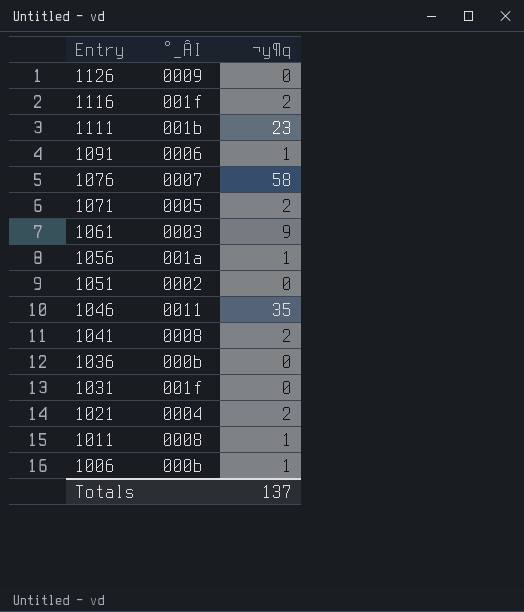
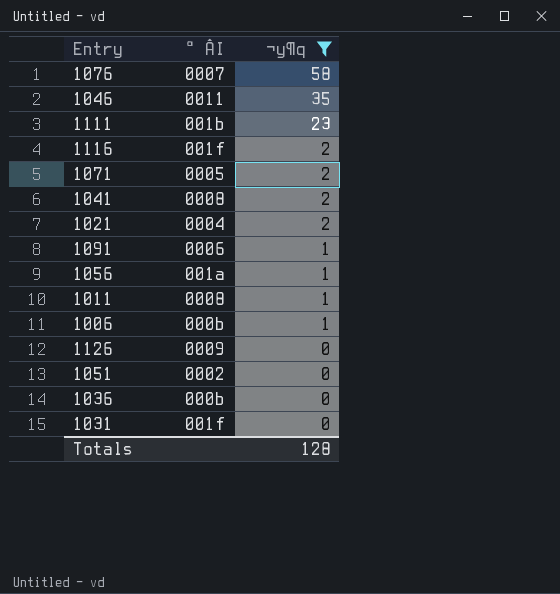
filter: none -> ¬y¶q != 9
row order: Entry descending -> ¬y¶q descending
column name: °_ÂI -> ° ÂI
Totals | ¬y¶q: 137 -> 128

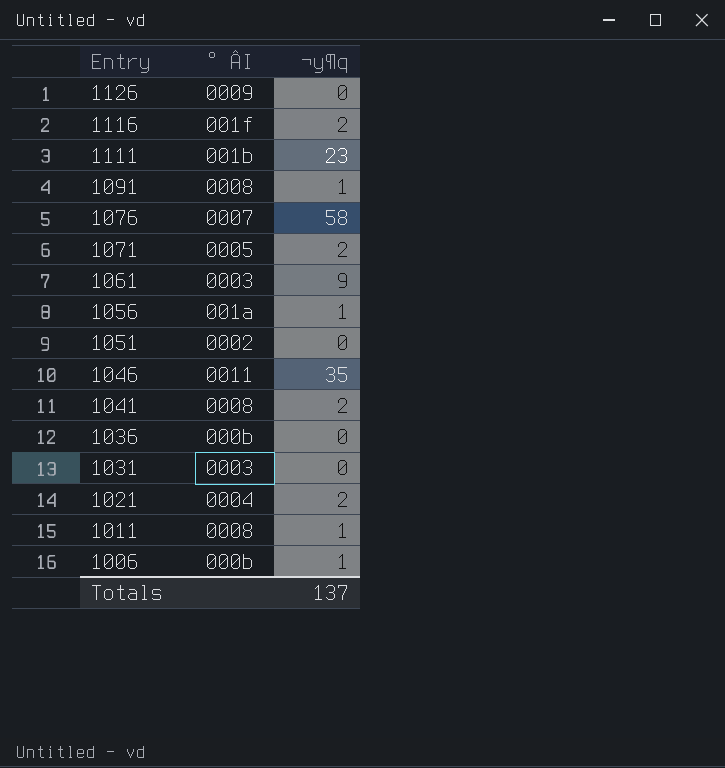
filter: ¬y¶q != 9 -> none
row order: ¬y¶q descending -> Entry descending
1091 | ° ÂI: 0006 -> 0008
1031 | ° ÂI: 001f -> 0003
Totals | ¬y¶q: 128 -> 137

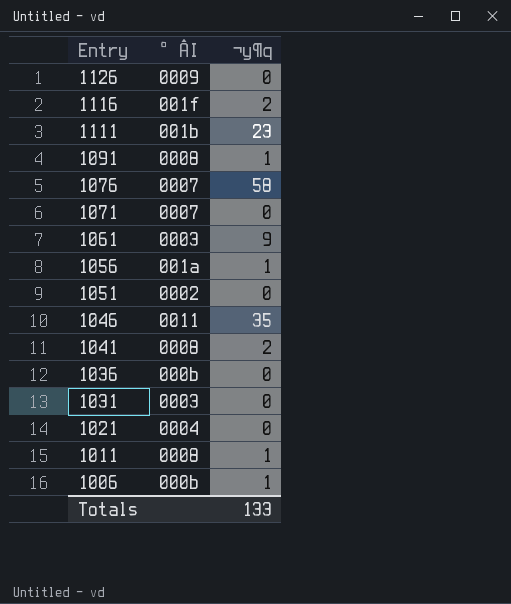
1071 | ° ÂI: 0005 -> 0007
1071 | ¬y¶q: 2 -> 0
1021 | ¬y¶q: 2 -> 0
Totals | ¬y¶q: 137 -> 133

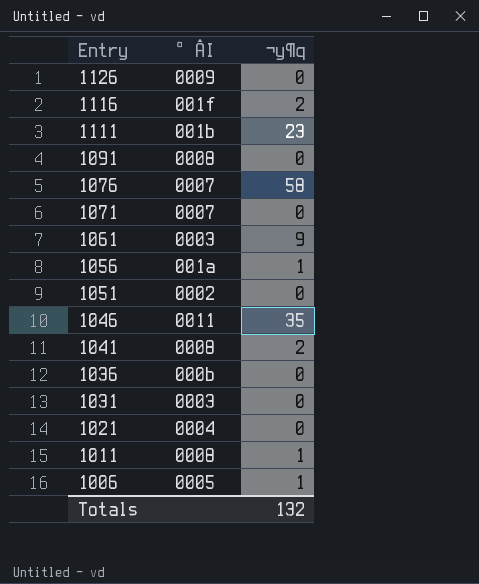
1091 | ¬y¶q: 1 -> 0
1006 | ° ÂI: 000b -> 0005
Totals | ¬y¶q: 133 -> 132

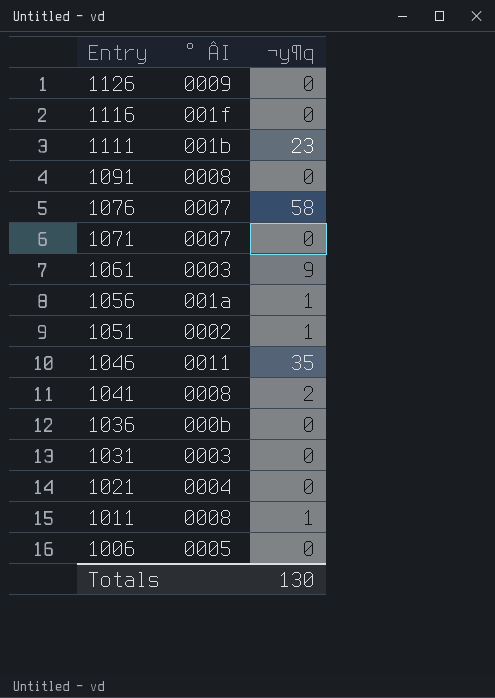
1116 | ¬y¶q: 2 -> 0
1051 | ¬y¶q: 0 -> 1
1006 | ¬y¶q: 1 -> 0
Totals | ¬y¶q: 132 -> 130

